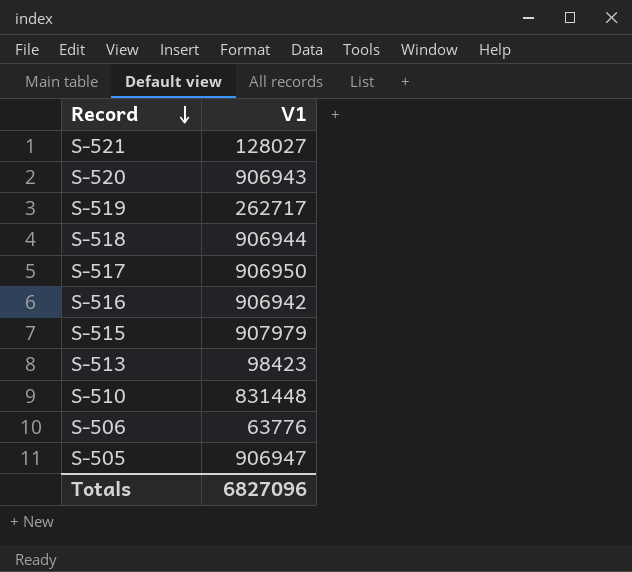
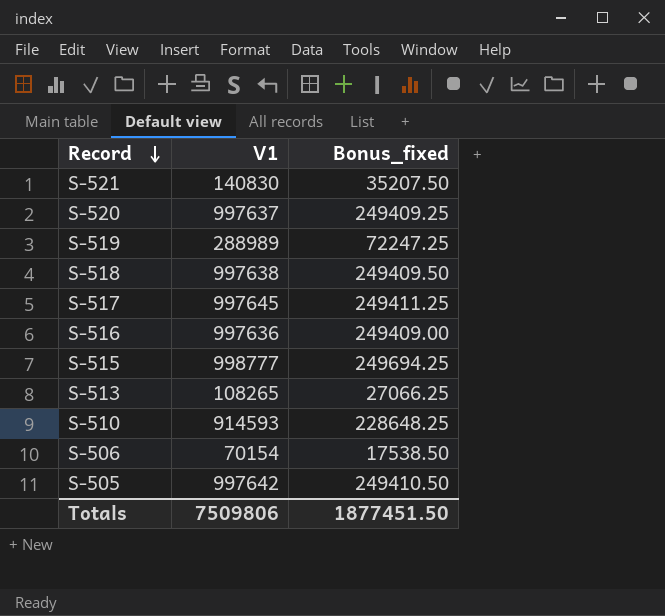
column Bonus_fixed | formula: none -> [V1] * 0.25
S-521 | V1: 128027 -> 140830
S-520 | V1: 906943 -> 997637
S-519 | V1: 262717 -> 288989
S-518 | V1: 906944 -> 997638
S-517 | V1: 906950 -> 997645
S-516 | V1: 906942 -> 997636
S-515 | V1: 907979 -> 998777
S-513 | V1: 98423 -> 108265
S-510 | V1: 831448 -> 914593
S-506 | V1: 63776 -> 70154
S-505 | V1: 906947 -> 997642
Totals | V1: 6827096 -> 7509806

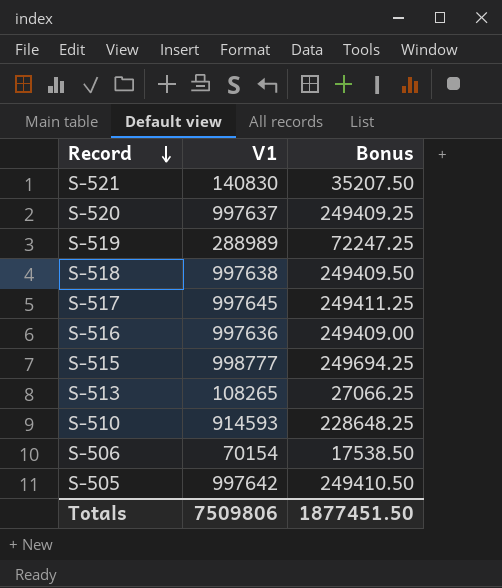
column name: Bonus_fixed -> Bonus

